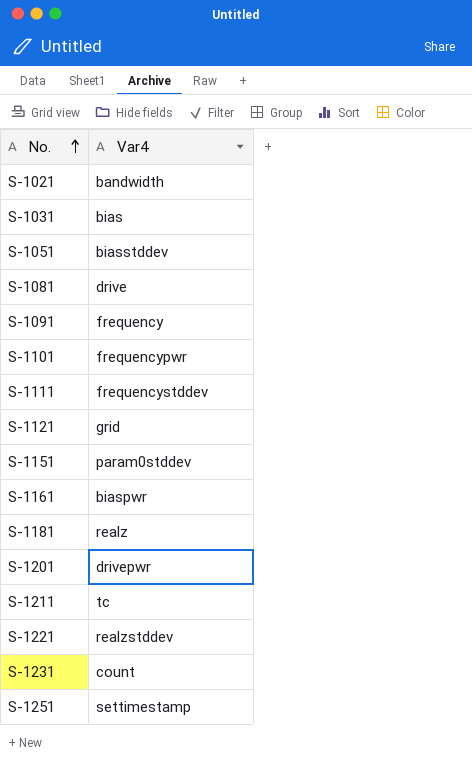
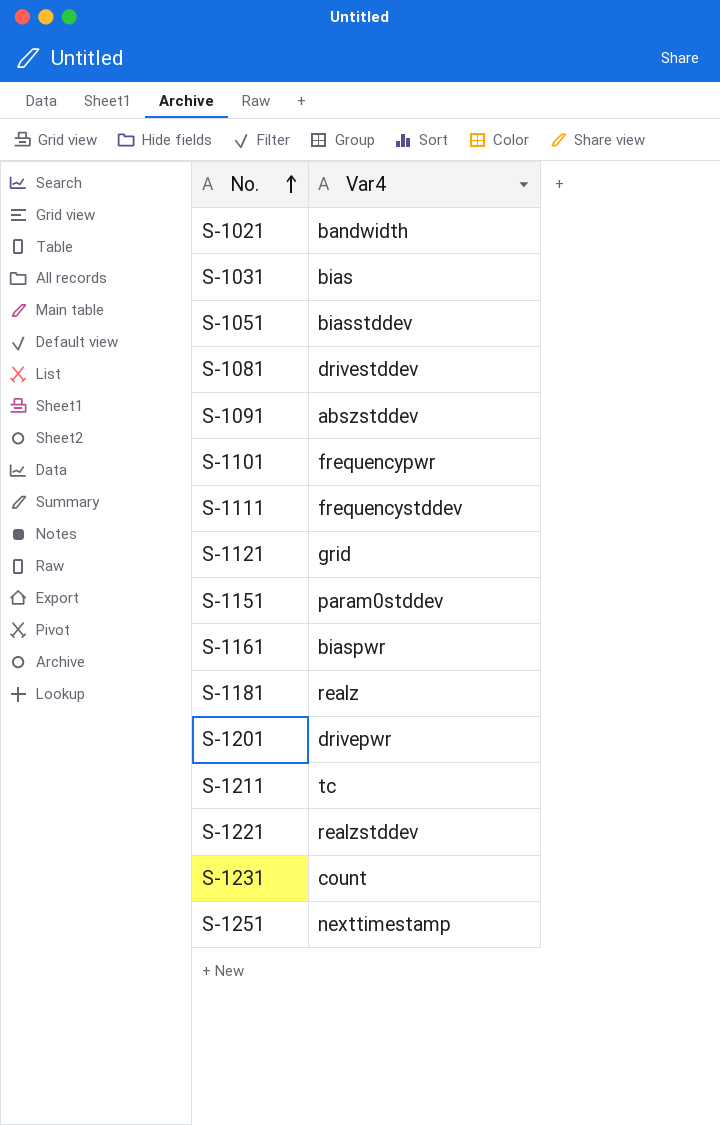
S-1081 | Var4: drive -> drivestddev
S-1091 | Var4: frequency -> abszstddev
S-1251 | Var4: settimestamp -> nexttimestamp

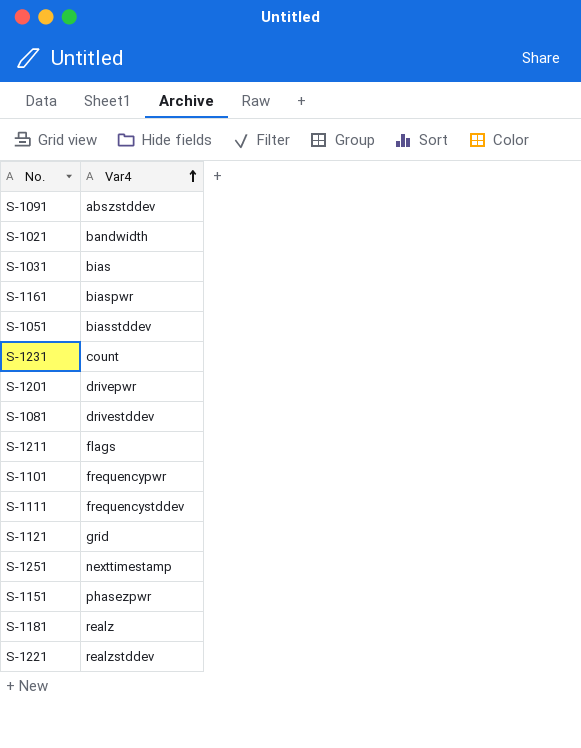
row order: No. ascending -> Var4 ascending
S-1211 | Var4: tc -> flags
S-1151 | Var4: param0stddev -> phasezpwr

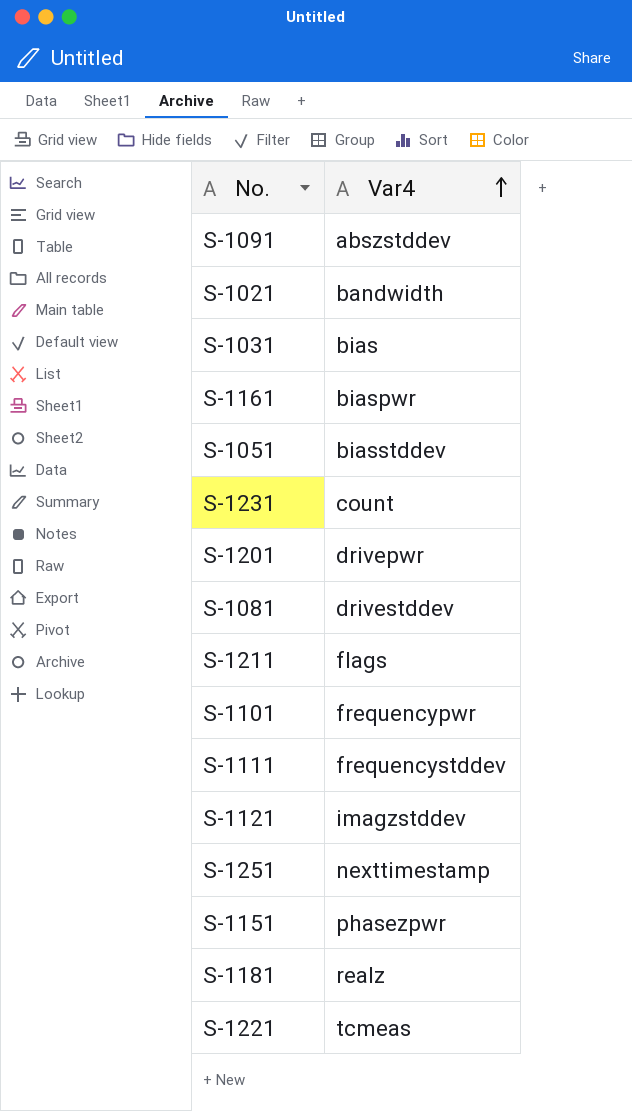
S-1121 | Var4: grid -> imagzstddev
S-1221 | Var4: realzstddev -> tcmeas

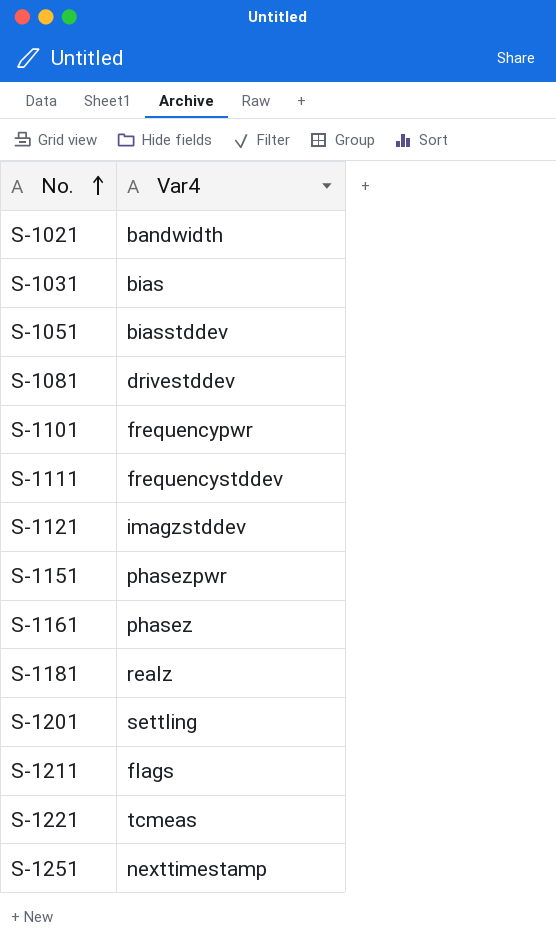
row order: Var4 ascending -> No. ascending
row S-1091: abszstddev -> none
row S-1231: count -> none
S-1161 | Var4: biaspwr -> phasez
S-1201 | Var4: drivepwr -> settling

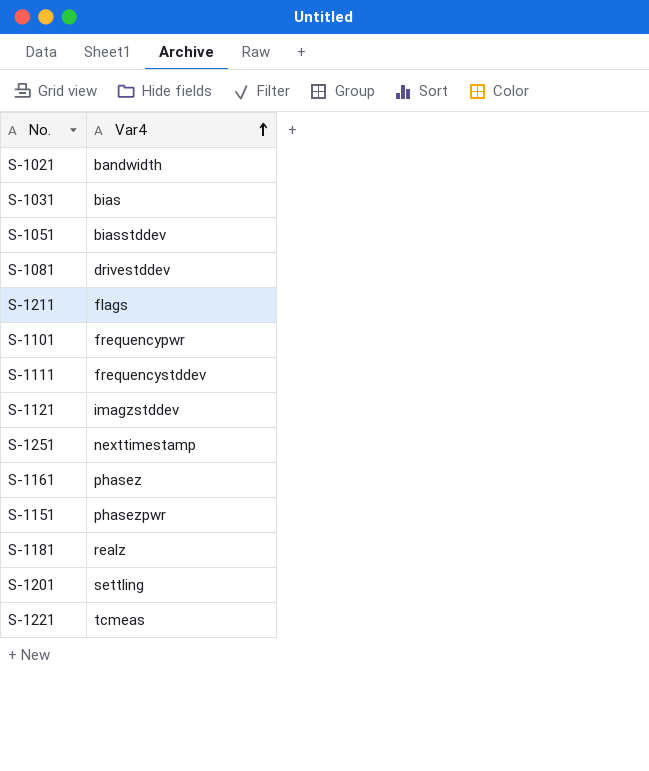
row order: No. ascending -> Var4 ascending

